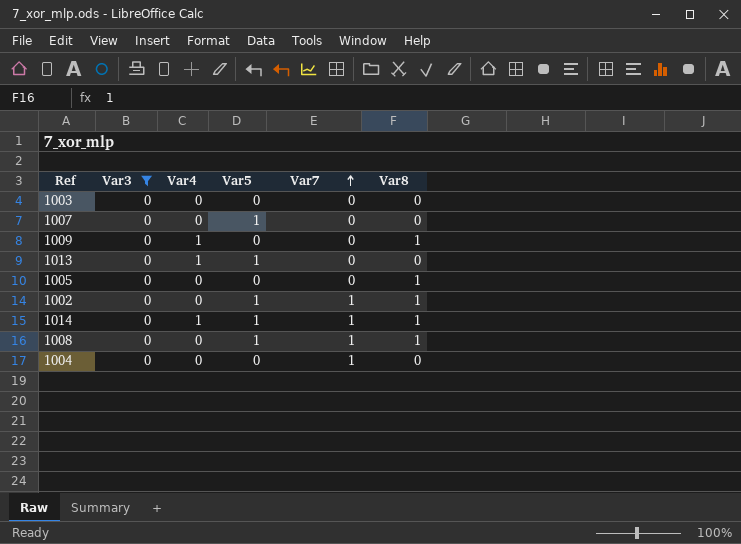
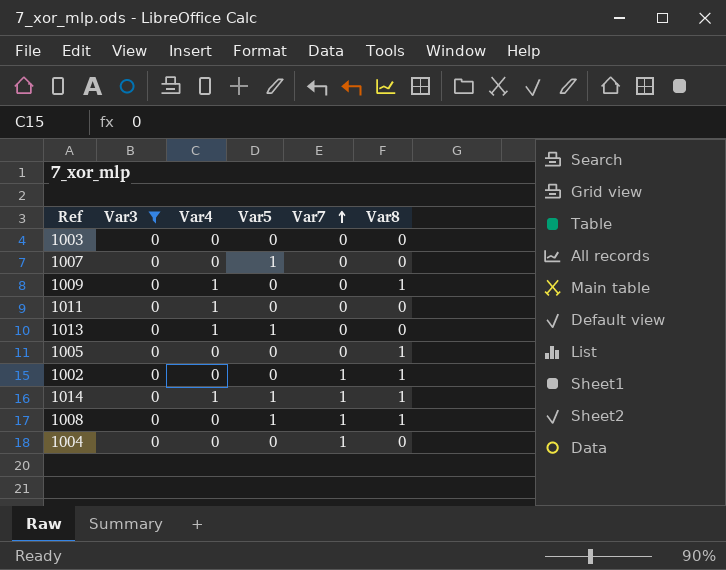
row 1011: none -> 0 | 1 | 0 | 0 | 0
1002 | Var5: 1 -> 0

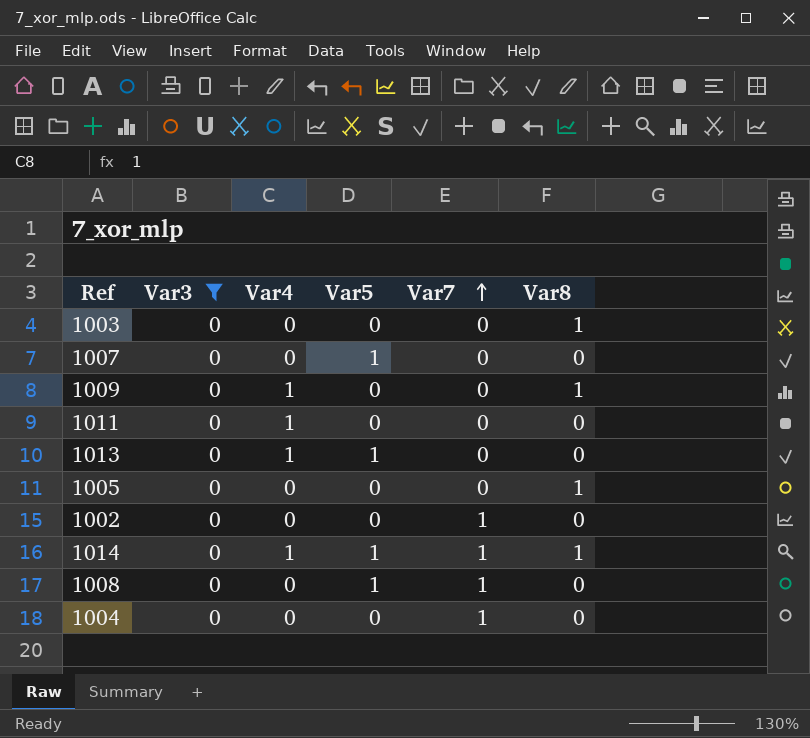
1003 | Var8: 0 -> 1
1002 | Var8: 1 -> 0
1008 | Var8: 1 -> 0

